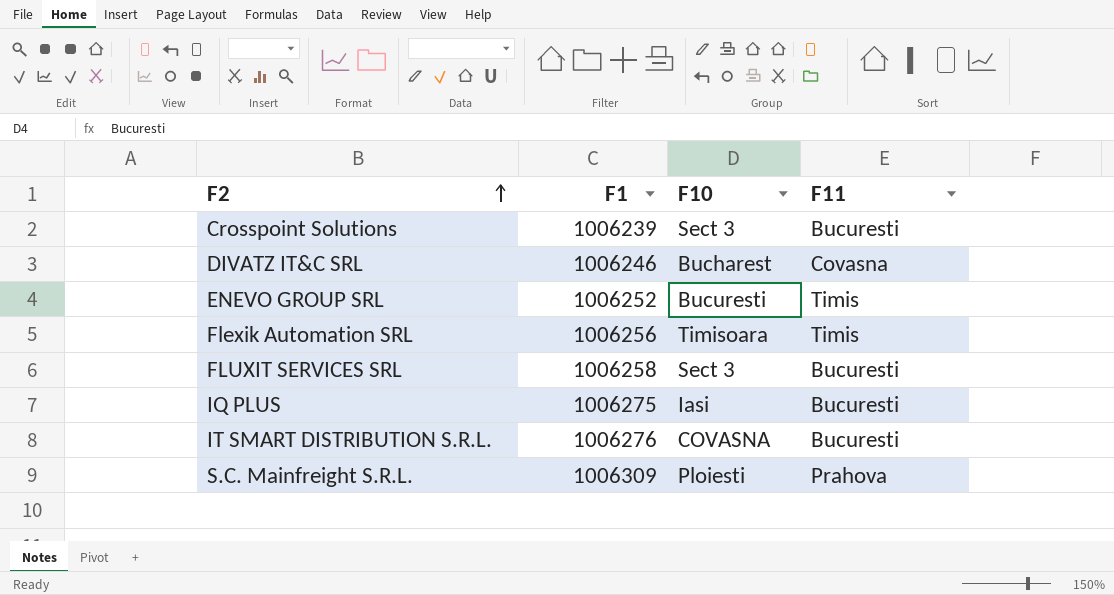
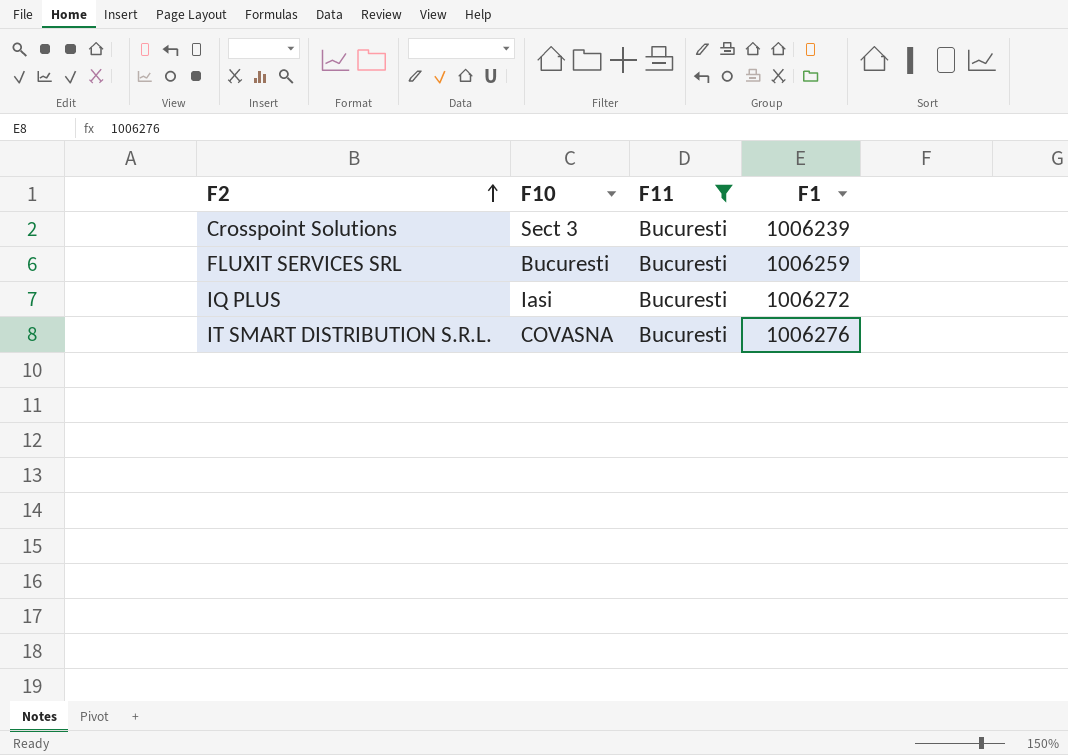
filter: none -> F11 = Bucuresti
column F1 | position: 2 -> 4
FLUXIT SERVICES SRL | F10: Sect 3 -> Bucuresti
FLUXIT SERVICES SRL | F1: 1006258 -> 1006259
IQ PLUS | F1: 1006275 -> 1006272

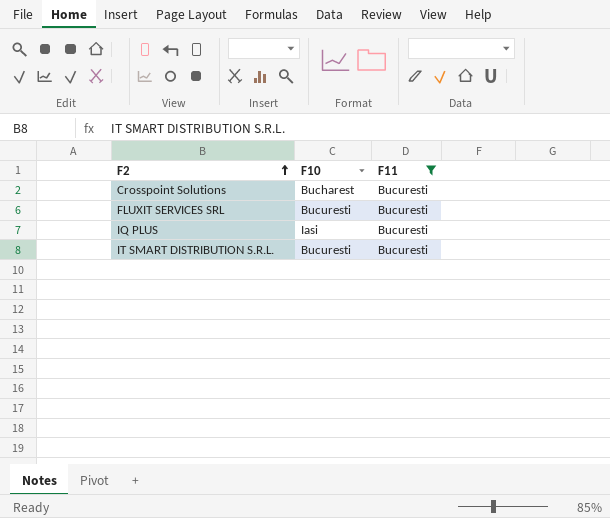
column F1 | position: 4 -> none
Crosspoint Solutions | F10: Sect 3 -> Bucharest
IT SMART DISTRIBUTION S.R.L. | F10: COVASNA -> Bucuresti

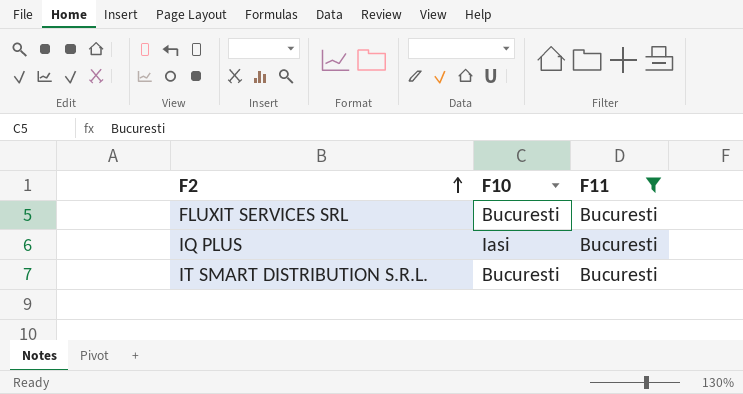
row Crosspoint Solutions: Bucharest | Bucuresti -> none

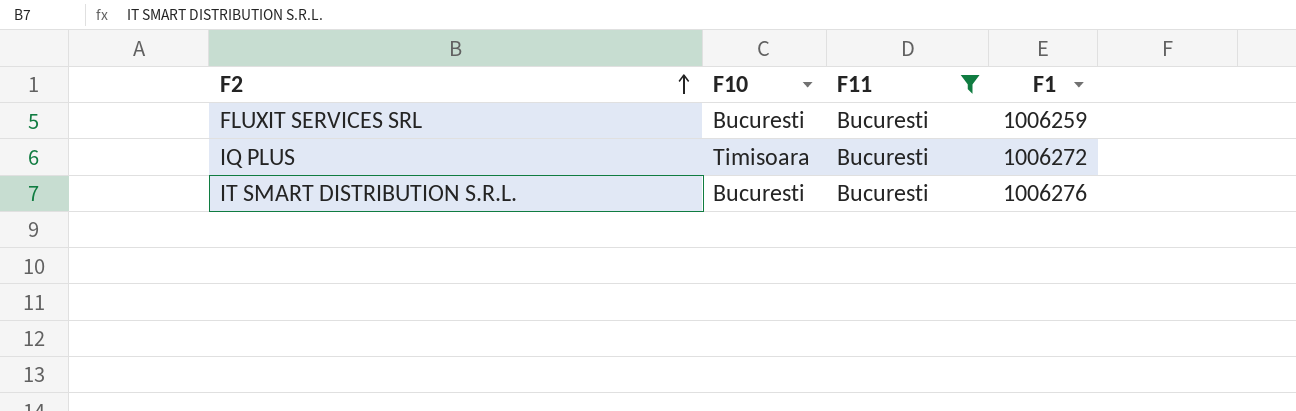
column F1 | position: none -> 4
IQ PLUS | F10: Iasi -> Timisoara

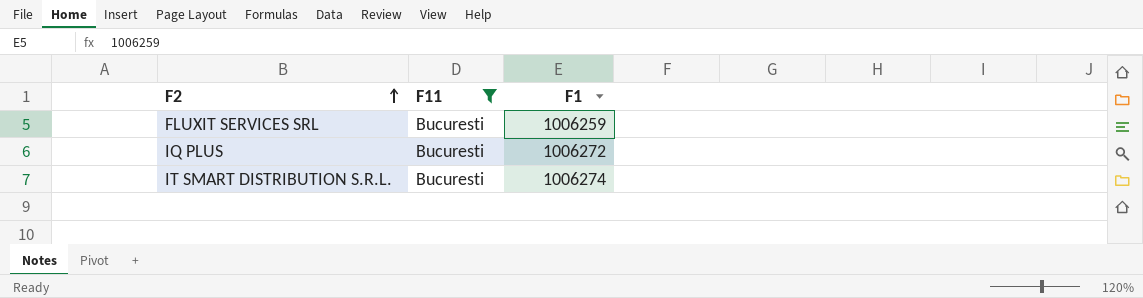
column F10 | position: 2 -> none
IT SMART DISTRIBUTION S.R.L. | F1: 1006276 -> 1006274

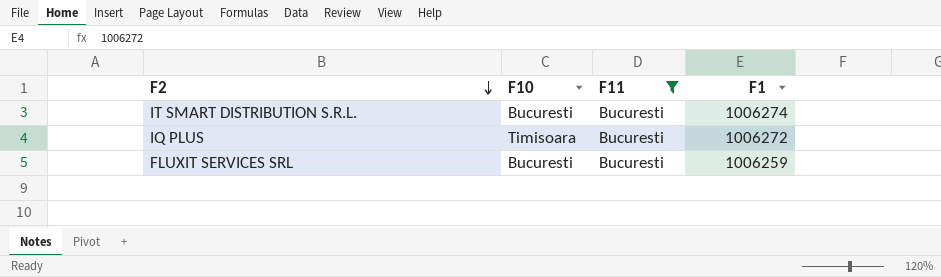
row order: F2 ascending -> F2 descending
column F10 | position: none -> 2

